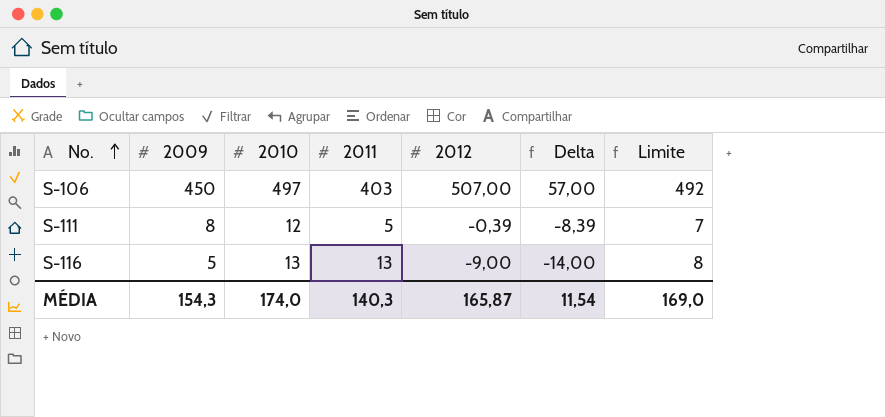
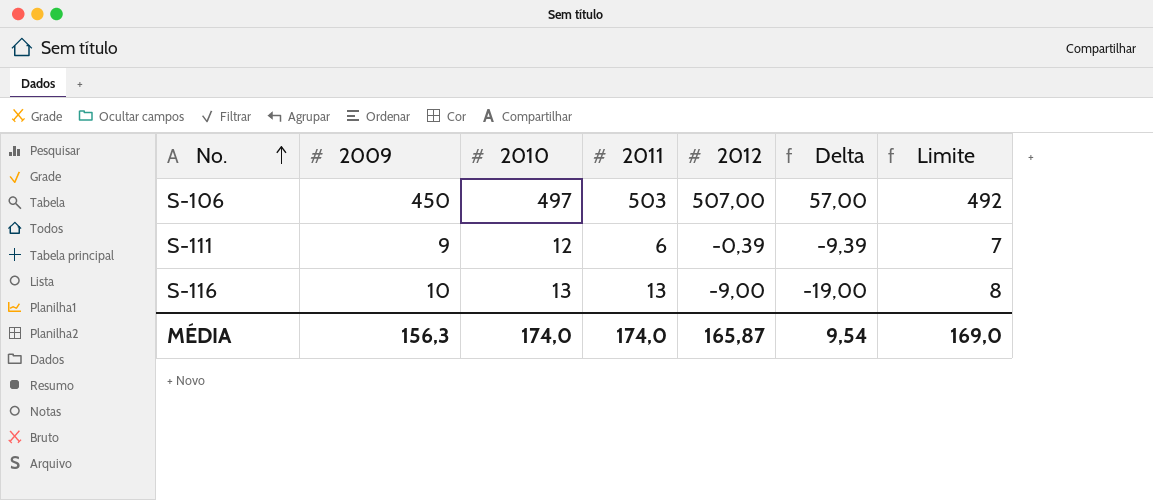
S-106 | 2011: 403 -> 503
S-111 | 2009: 8 -> 9
S-111 | 2011: 5 -> 6
S-111 | Delta: -8,39 -> -9,39
S-116 | 2009: 5 -> 10
S-116 | Delta: -14,00 -> -19,00
MÉDIA | 2009: 154,3 -> 156,3
MÉDIA | 2011: 140,3 -> 174,0
MÉDIA | Delta: 11,54 -> 9,54

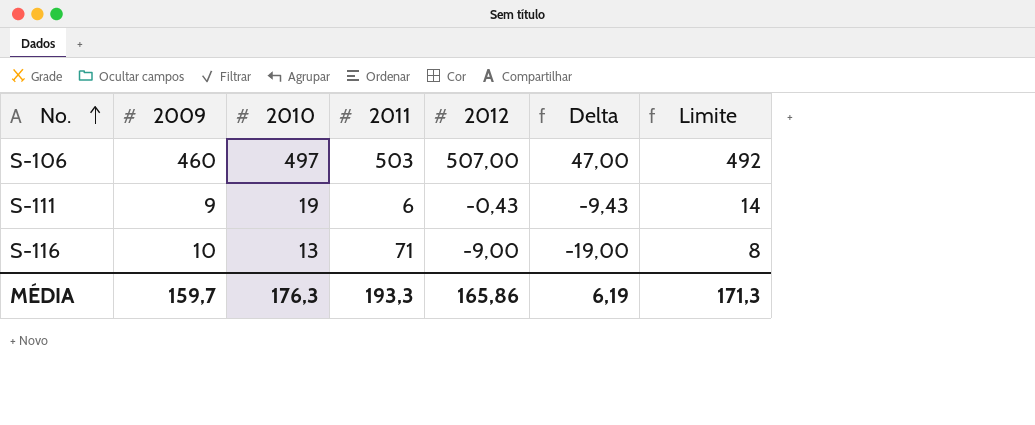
S-106 | 2009: 450 -> 460
S-106 | Delta: 57,00 -> 47,00
S-111 | 2010: 12 -> 19
S-111 | 2012: -0,39 -> -0,43
S-111 | Delta: -9,39 -> -9,43
S-111 | Limite: 7 -> 14
S-116 | 2011: 13 -> 71
MÉDIA | 2009: 156,3 -> 159,7
MÉDIA | 2010: 174,0 -> 176,3
MÉDIA | 2011: 174,0 -> 193,3
MÉDIA | 2012: 165,87 -> 165,86
MÉDIA | Delta: 9,54 -> 6,19
MÉDIA | Limite: 169,0 -> 171,3

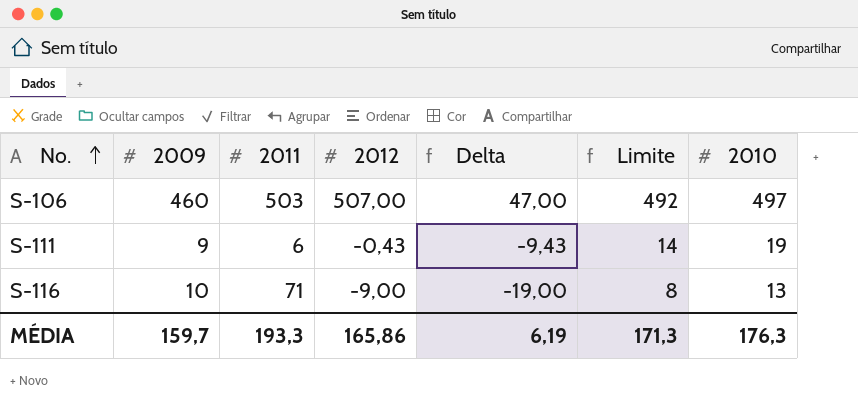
column 2010 | position: 3 -> 7

